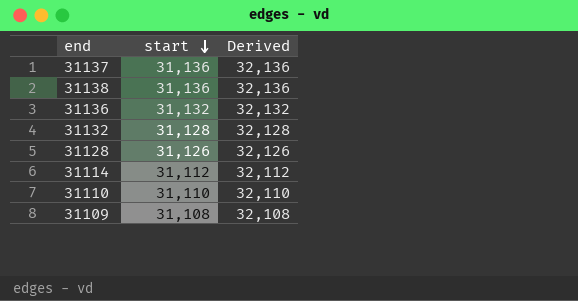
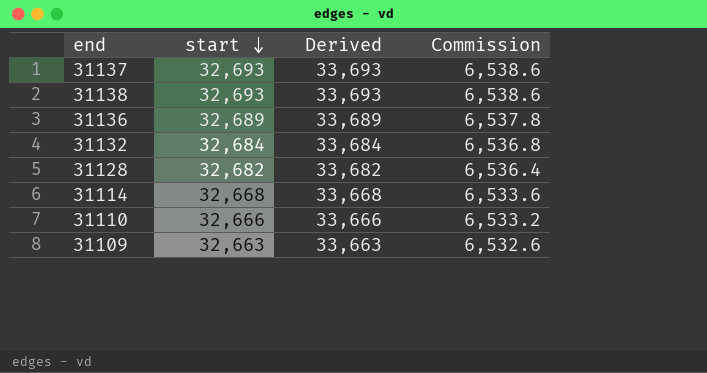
column Commission | formula: none -> [start] * 0.2
31137 | start: 31,136 -> 32,693
31137 | Derived: 32,136 -> 33,693
31138 | start: 31,136 -> 32,693
31138 | Derived: 32,136 -> 33,693
31136 | start: 31,132 -> 32,689
31136 | Derived: 32,132 -> 33,689
31132 | start: 31,128 -> 32,684
31132 | Derived: 32,128 -> 33,684
31128 | start: 31,126 -> 32,682
31128 | Derived: 32,126 -> 33,682
31114 | start: 31,112 -> 32,668
31114 | Derived: 32,112 -> 33,668
31110 | start: 31,110 -> 32,666
31110 | Derived: 32,110 -> 33,666
31109 | start: 31,108 -> 32,663
31109 | Derived: 32,108 -> 33,663

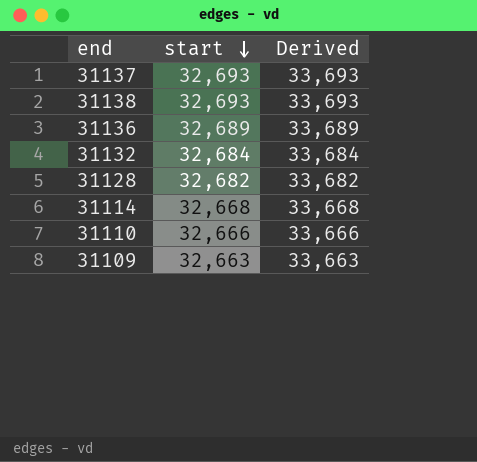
column Commission | formula: [start] * 0.2 -> none

